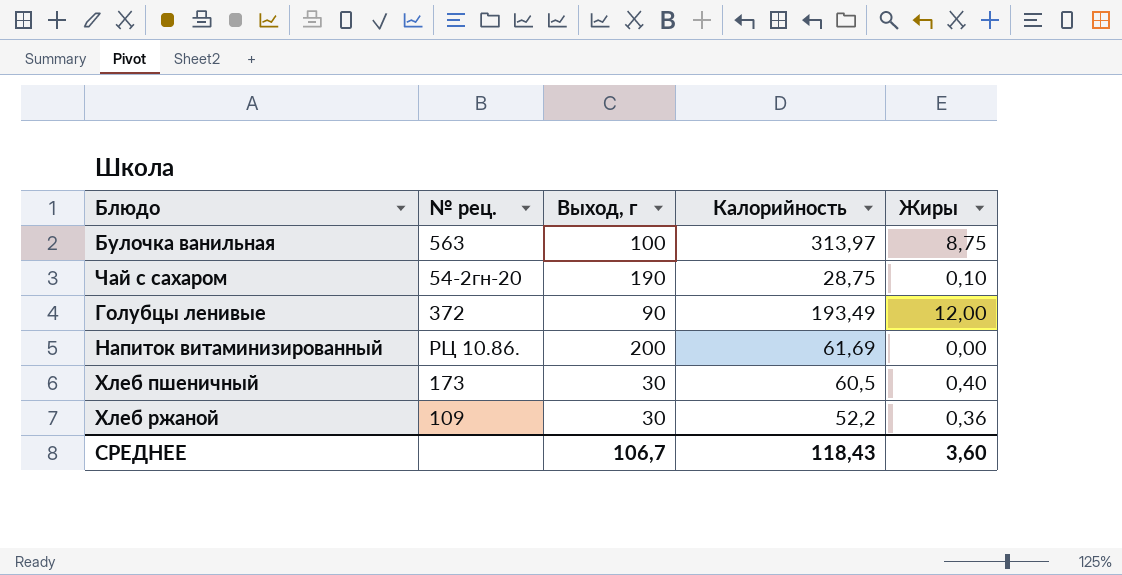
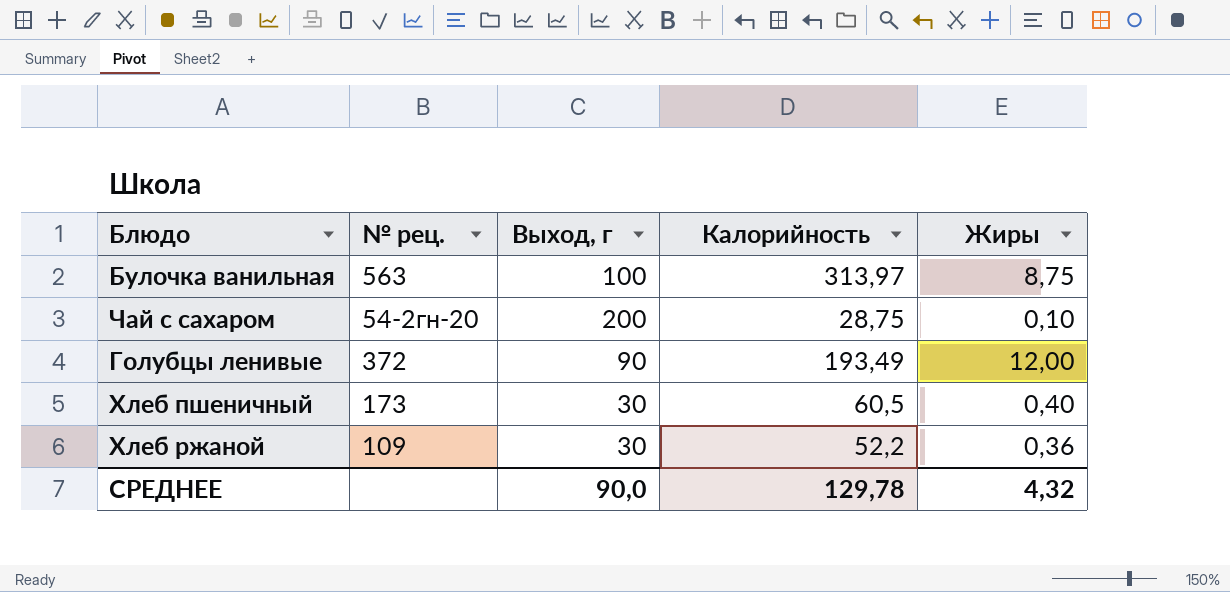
row Напиток витаминизированный: РЦ 10.86. | 200 | 61,69 | 0,00 -> none
Чай с сахаром | Выход, г: 190 -> 200
СРЕДНЕЕ | Выход, г: 106,7 -> 90,0
СРЕДНЕЕ | Калорийность: 118,43 -> 129,78
СРЕДНЕЕ | Жиры: 3,60 -> 4,32

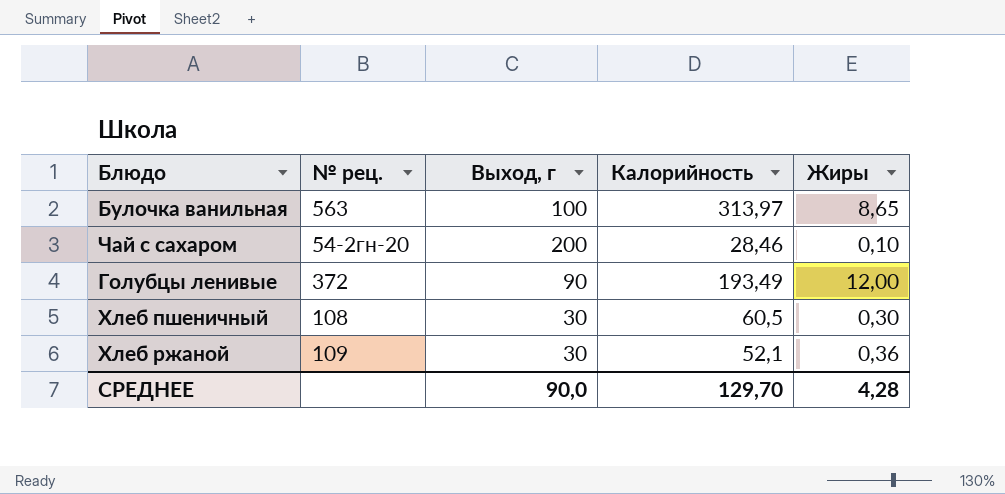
Булочка ванильная | Жиры: 8,75 -> 8,65
Чай с сахаром | Калорийность: 28,75 -> 28,46
Хлеб пшеничный | № рец.: 173 -> 108
Хлеб пшеничный | Жиры: 0,40 -> 0,30
Хлеб ржаной | Калорийность: 52,2 -> 52,1
СРЕДНЕЕ | Калорийность: 129,78 -> 129,70
СРЕДНЕЕ | Жиры: 4,32 -> 4,28

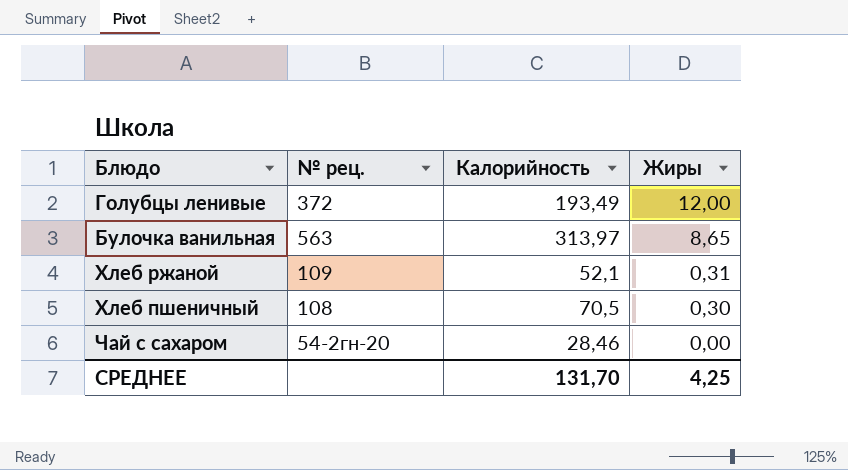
row order: none -> Жиры descending
column Выход, г | position: 3 -> none
Хлеб ржаной | Жиры: 0,36 -> 0,31
Хлеб пшеничный | Калорийность: 60,5 -> 70,5
Чай с сахаром | Жиры: 0,10 -> 0,00
СРЕДНЕЕ | Калорийность: 129,70 -> 131,70
СРЕДНЕЕ | Жиры: 4,28 -> 4,25

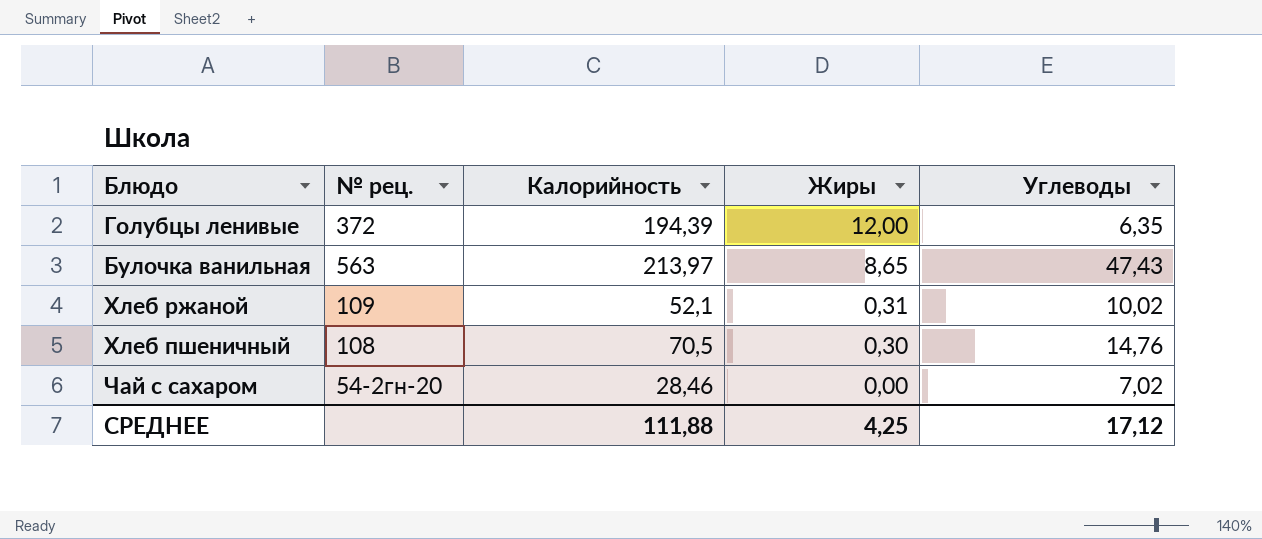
column Углеводы | position: none -> 5
Голубцы ленивые | Калорийность: 193,49 -> 194,39
Булочка ванильная | Калорийность: 313,97 -> 213,97
СРЕДНЕЕ | Калорийность: 131,70 -> 111,88

